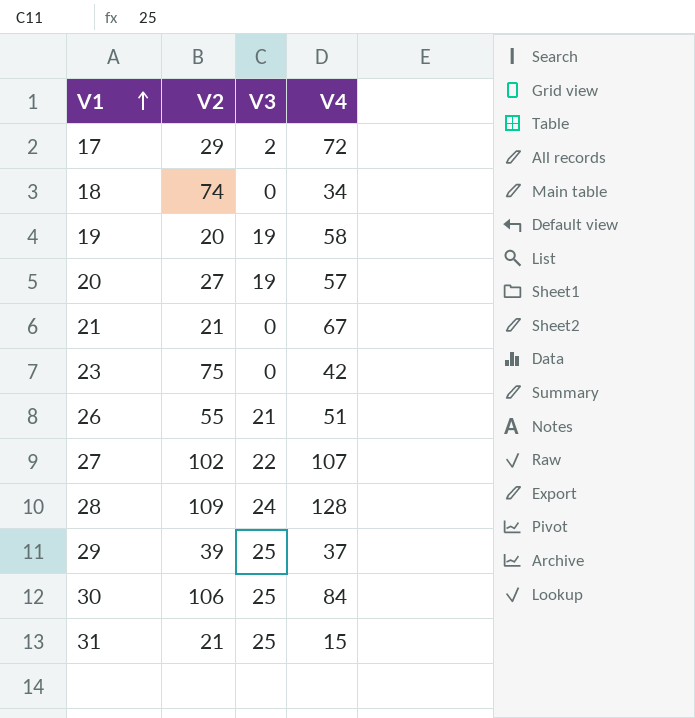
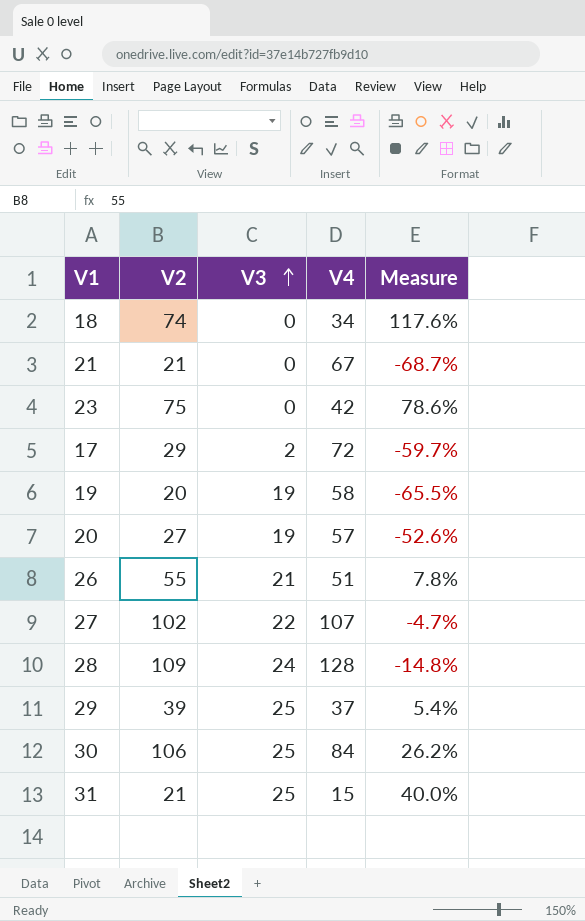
row order: V1 ascending -> V3 ascending
column Measure | formula: none -> ([V2] - [V4]) / [V4]

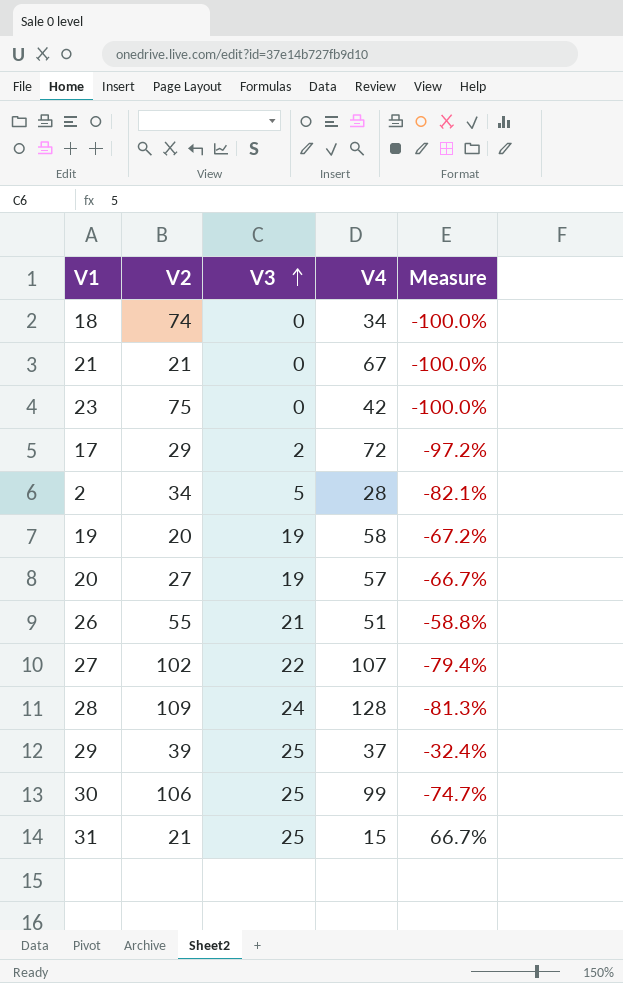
column Measure | formula: ([V2] - [V4]) / [V4] -> ([V3] - [V4]) / [V4]
row 2: none -> 34 | 5 | 28 | -82.1%
30 | V4: 84 -> 99

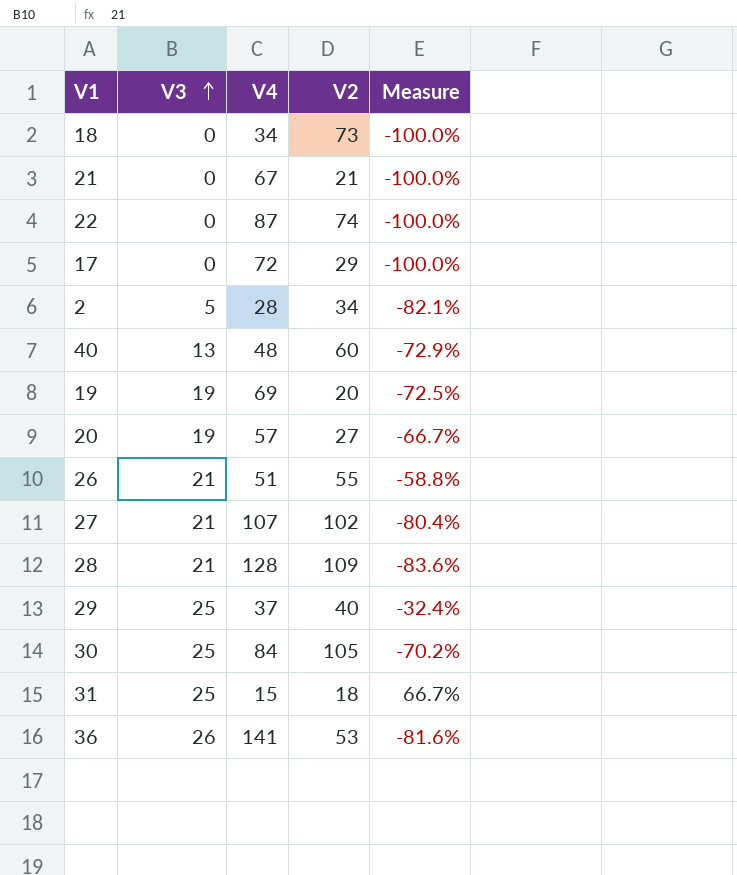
column V2 | position: 2 -> 4
row 23: 75 | 0 | 42 | -100.0% -> none
18 | V2: 74 -> 73
row 22: none -> 0 | 87 | 74 | -100.0%
17 | V3: 2 -> 0
17 | Measure: -97.2% -> -100.0%
row 40: none -> 13 | 48 | 60 | -72.9%
19 | V4: 58 -> 69
19 | Measure: -67.2% -> -72.5%
27 | V3: 22 -> 21
27 | Measure: -79.4% -> -80.4%
28 | V3: 24 -> 21
28 | Measure: -81.3% -> -83.6%
29 | V2: 39 -> 40
30 | V4: 99 -> 84
30 | V2: 106 -> 105
30 | Measure: -74.7% -> -70.2%
31 | V2: 21 -> 18
row 36: none -> 26 | 141 | 53 | -81.6%

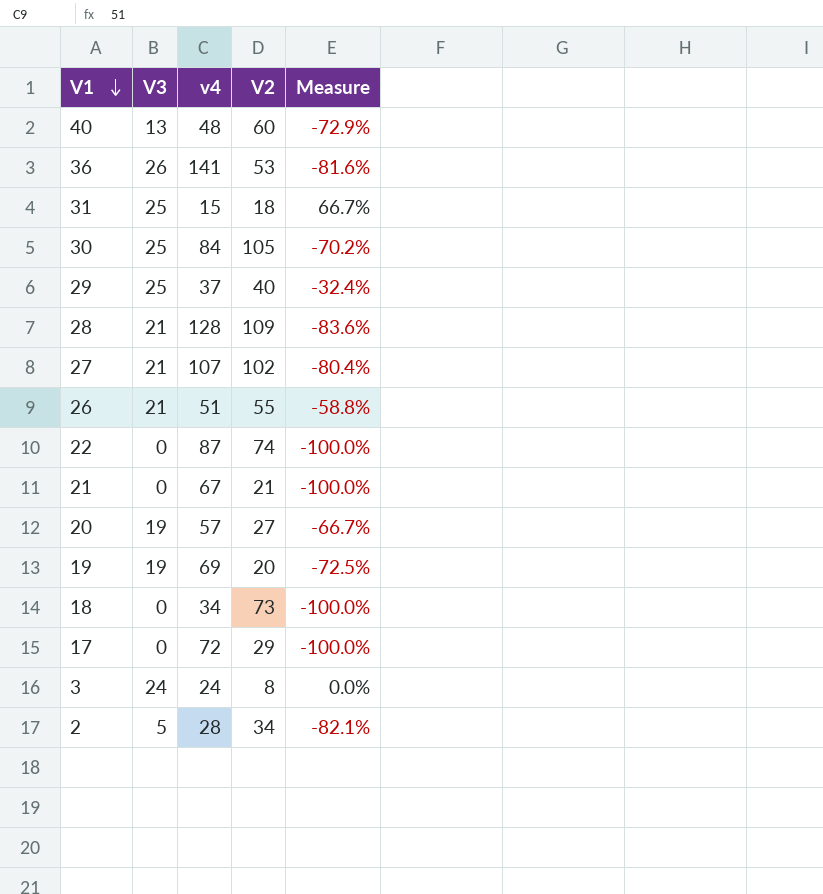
row order: V3 ascending -> V1 descending
column name: V4 -> v4
row 3: none -> 24 | 24 | 8 | 0.0%

